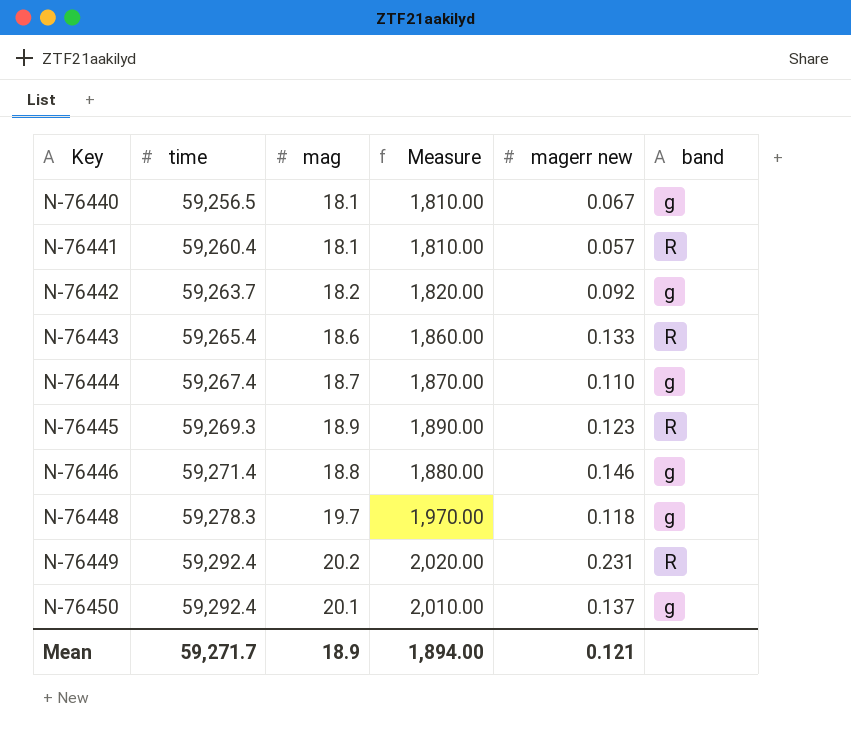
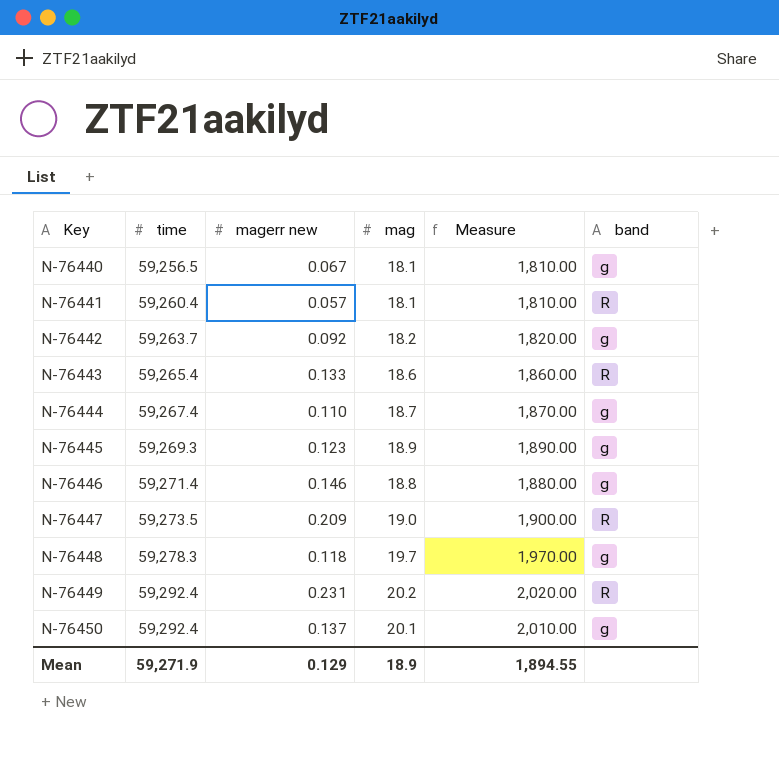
column magerr new | position: 5 -> 3
N-76445 | band: R -> g
row N-76447: none -> 59,273.5 | 0.209 | 19.0 | 1,900.00 | R
Mean | time: 59,271.7 -> 59,271.9
Mean | magerr new: 0.121 -> 0.129
Mean | Measure: 1,894.00 -> 1,894.55

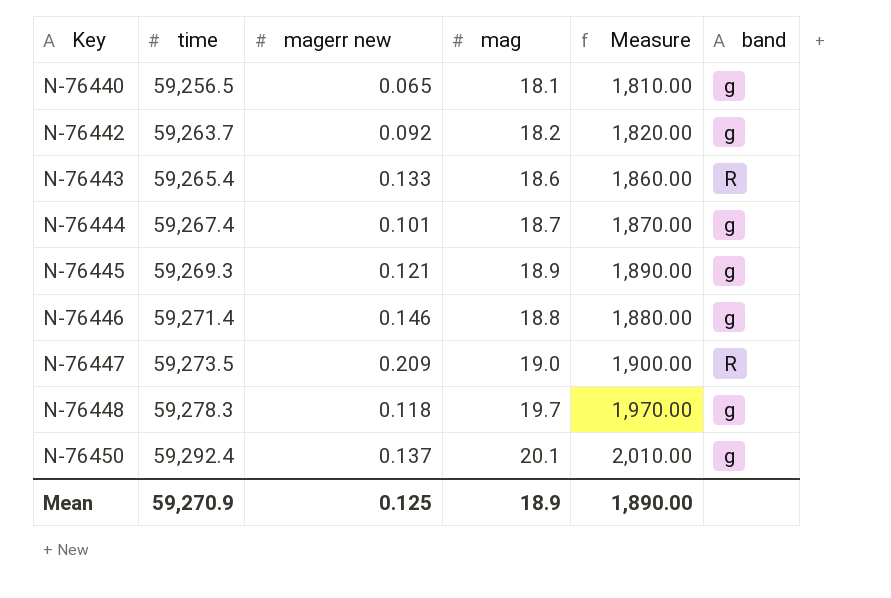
row N-76441: 59,260.4 | 0.057 | 18.1 | 1,810.00 | R -> none
row N-76449: 59,292.4 | 0.231 | 20.2 | 2,020.00 | R -> none
N-76440 | magerr new: 0.067 -> 0.065
N-76444 | magerr new: 0.110 -> 0.101
N-76445 | magerr new: 0.123 -> 0.121
Mean | time: 59,271.9 -> 59,270.9
Mean | magerr new: 0.129 -> 0.125
Mean | Measure: 1,894.55 -> 1,890.00

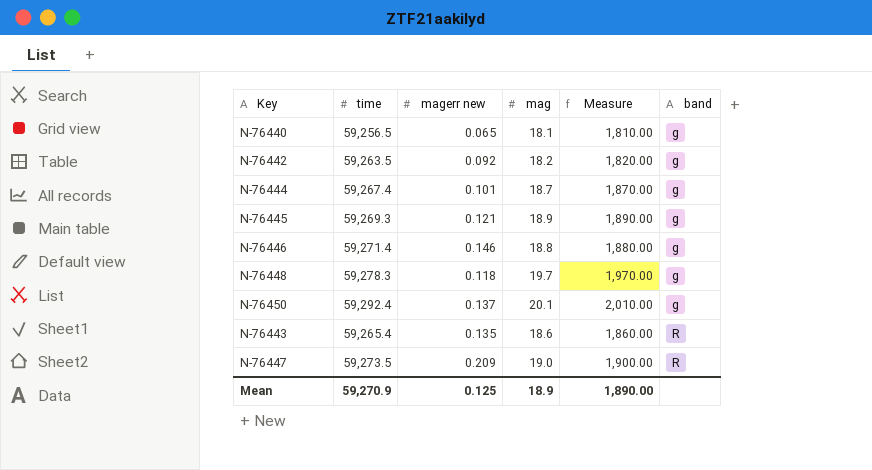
row order: Key ascending -> band ascending
N-76442 | time: 59,263.7 -> 59,263.5
N-76443 | magerr new: 0.133 -> 0.135

